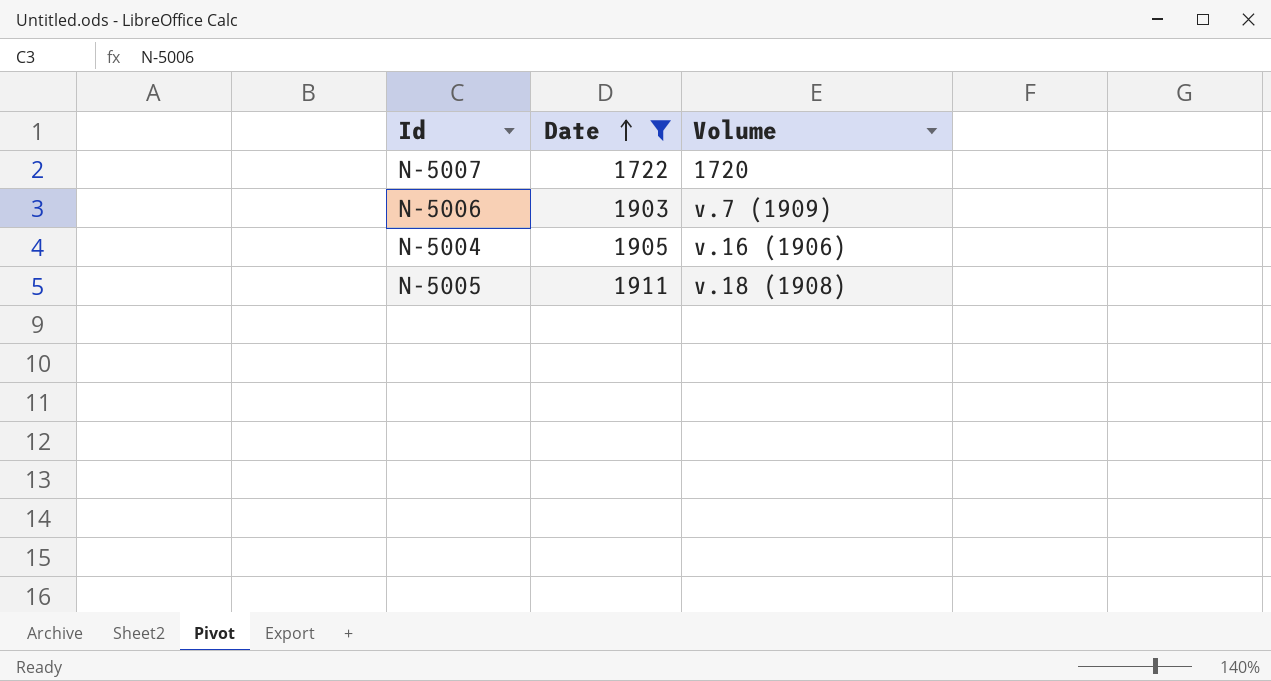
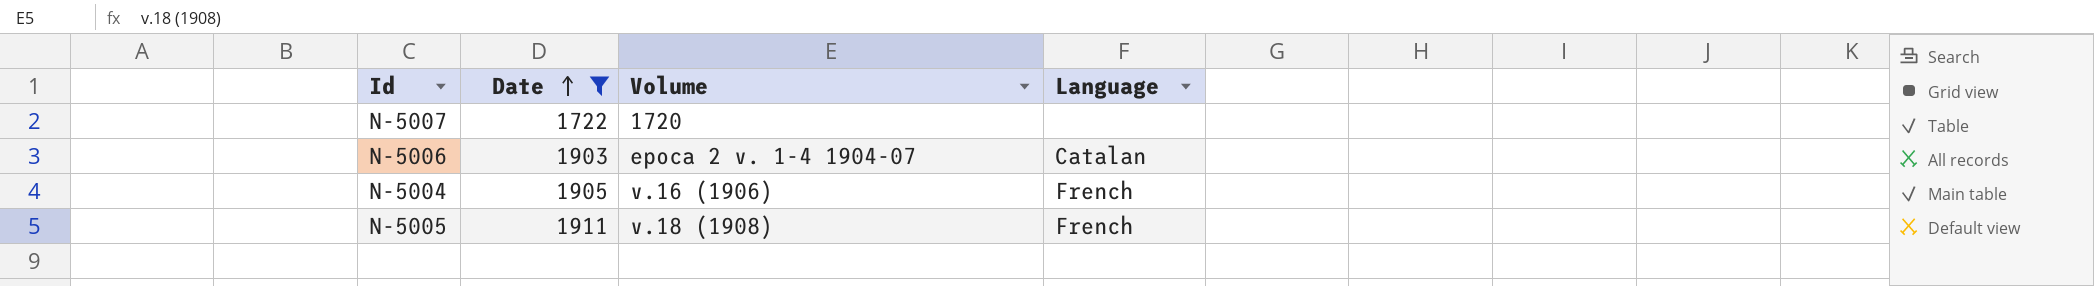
column Language | position: none -> 4
N-5006 | Volume: v.7 (1909) -> epoca 2 v. 1-4 1904-07

